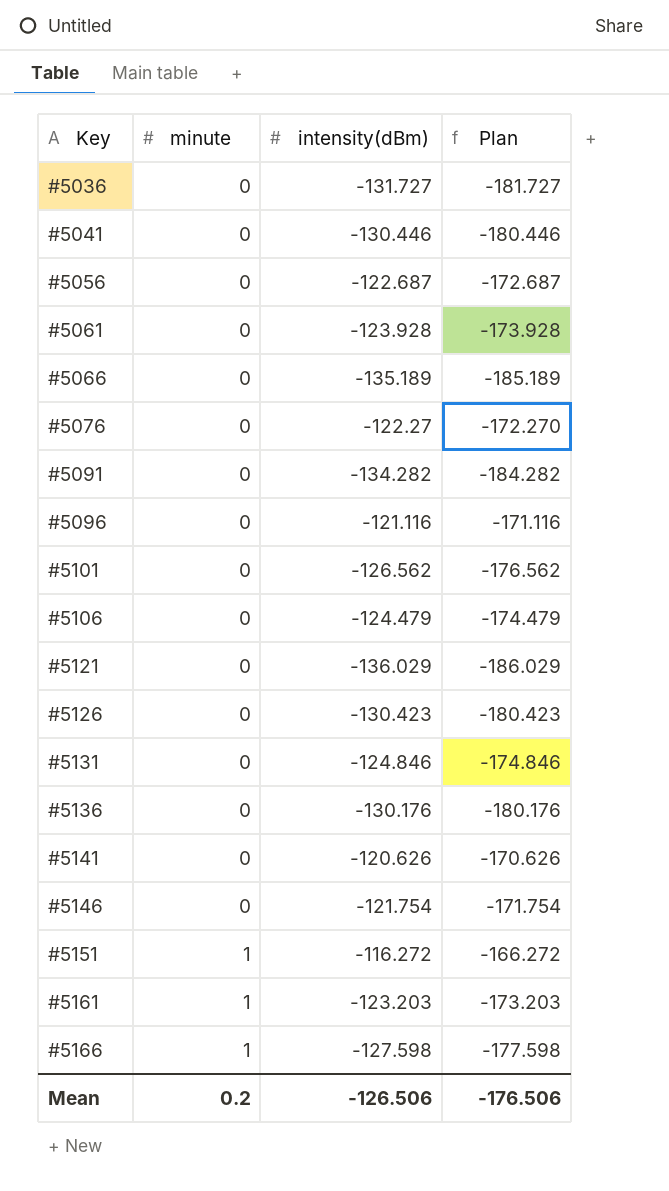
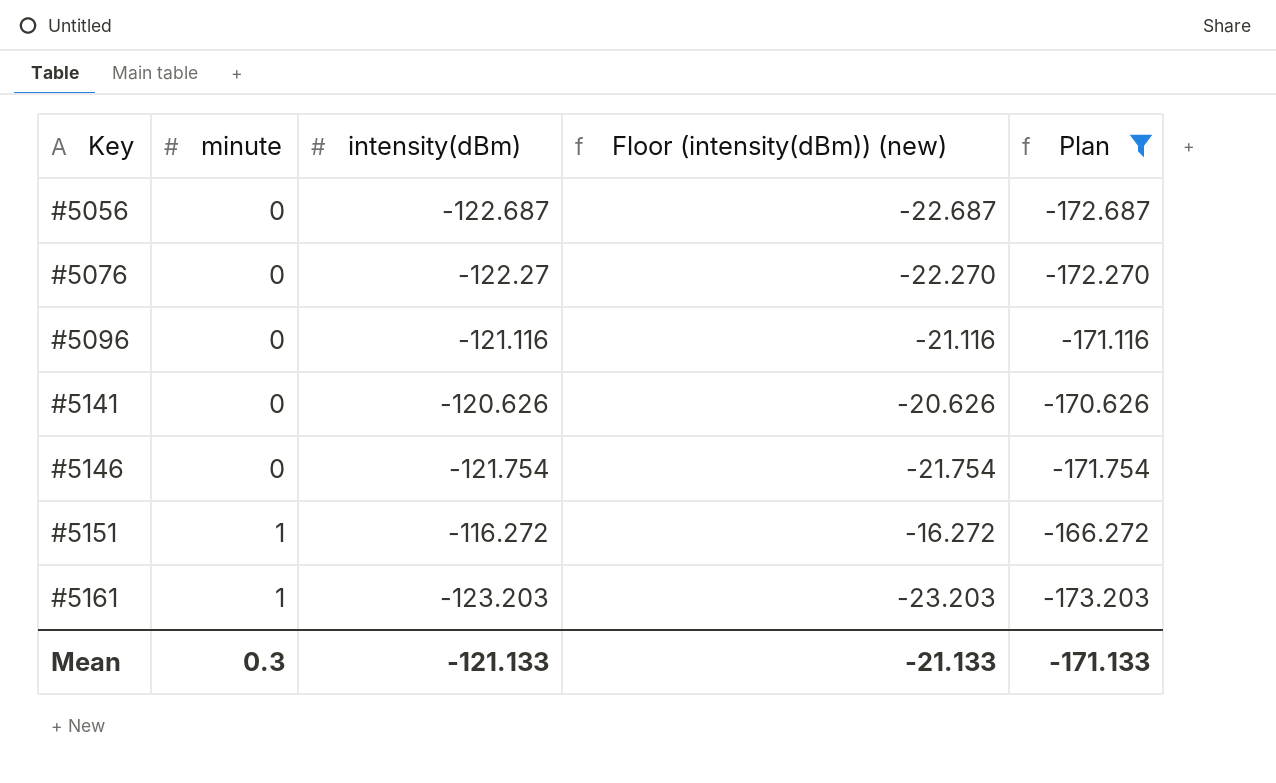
filter: none -> Plan >= -173.203
column Floor (intensity(dBm)) (new) | formula: none -> [intensity(dBm)] + 100
Mean | minute: 0.2 -> 0.3
Mean | intensity(dBm): -126.506 -> -121.133
Mean | Plan: -176.506 -> -171.133

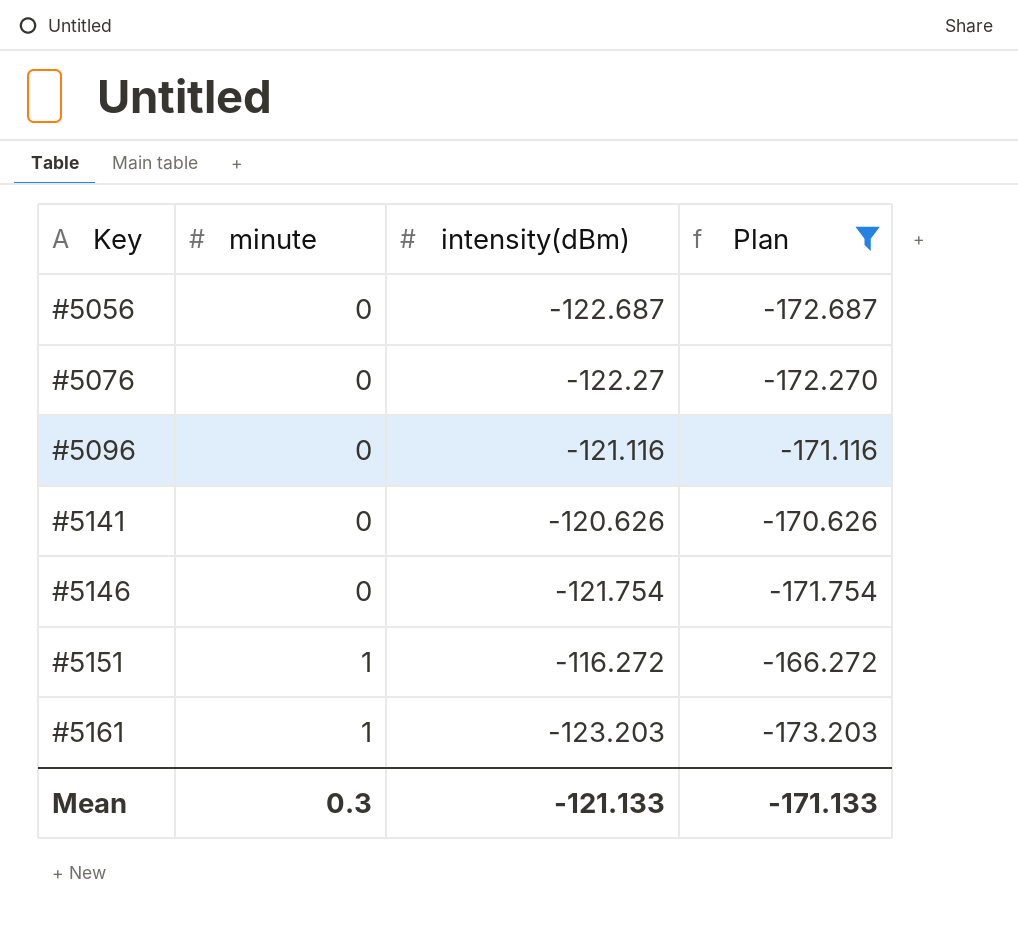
column Floor (intensity(dBm)) (new) | formula: [intensity(dBm)] + 100 -> none

